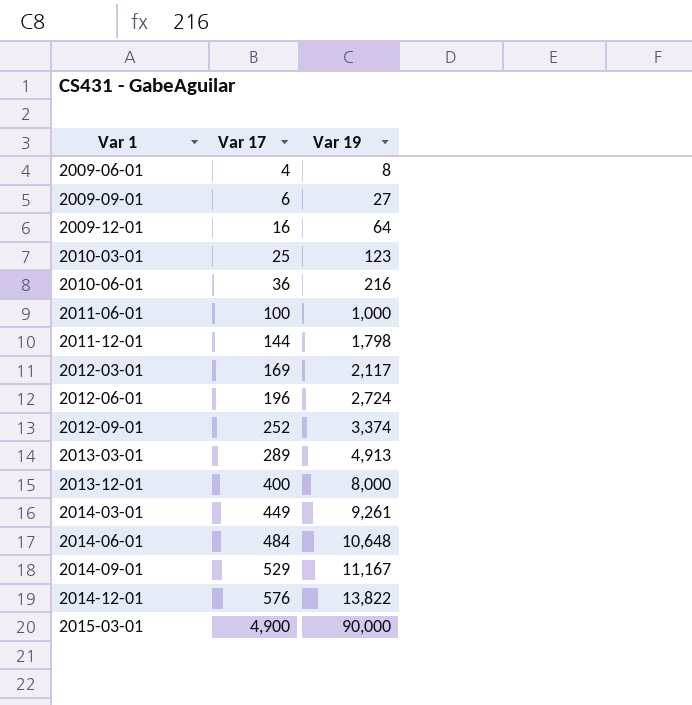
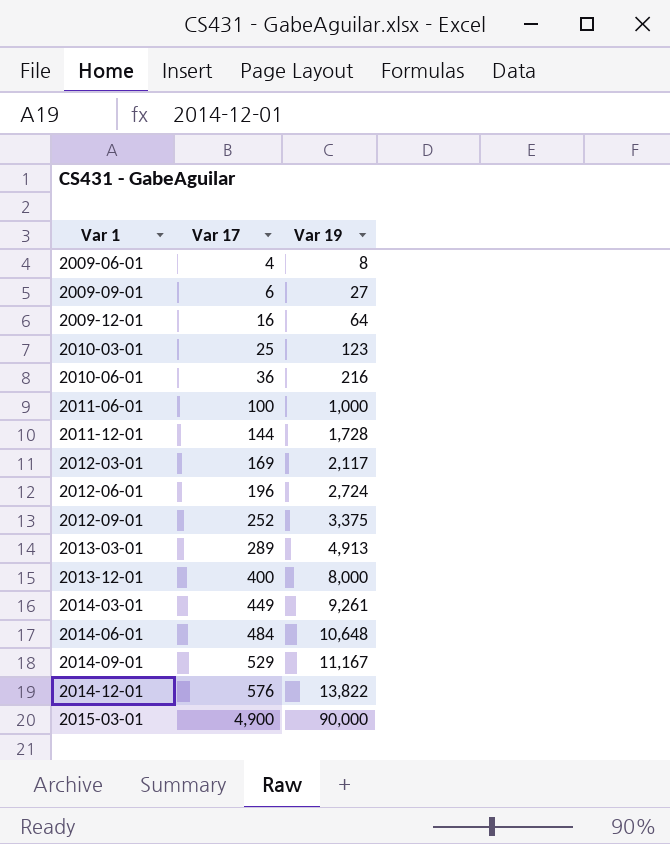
2011-12-01 | Var 19: 1,798 -> 1,728
2012-09-01 | Var 19: 3,374 -> 3,375

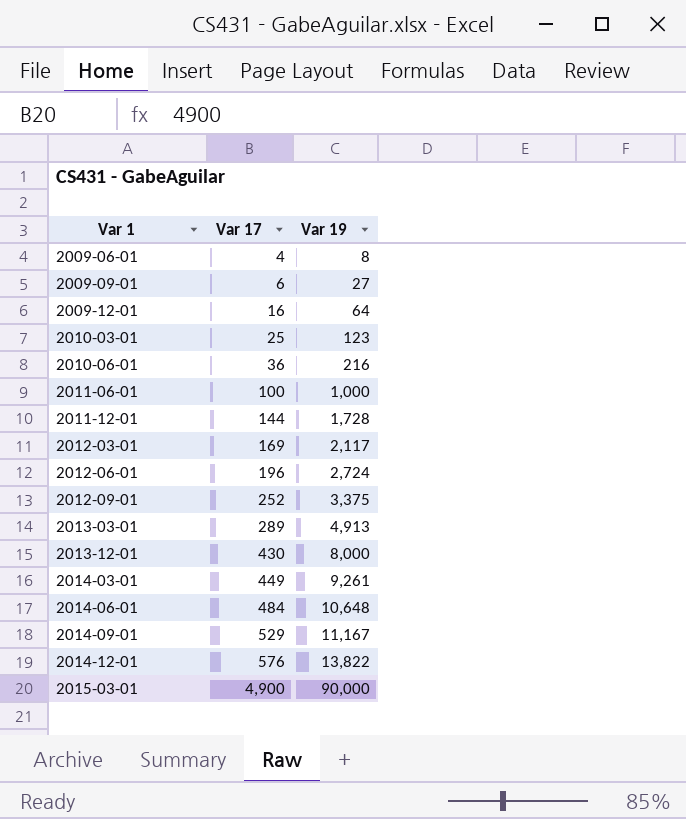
2013-12-01 | Var 17: 400 -> 430

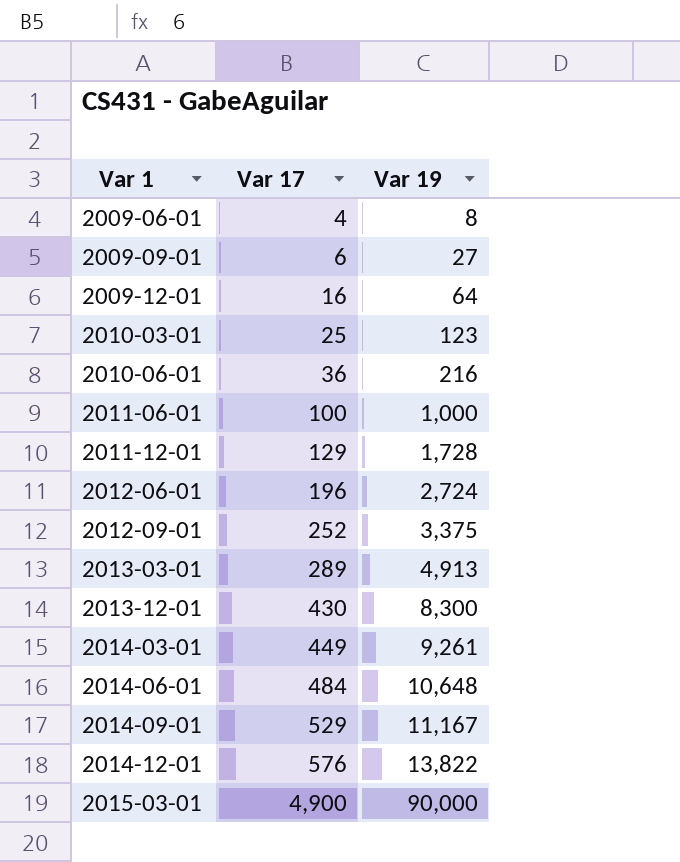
row 2012-03-01: 169 | 2,117 -> none
2011-12-01 | Var 17: 144 -> 129
2013-12-01 | Var 19: 8,000 -> 8,300

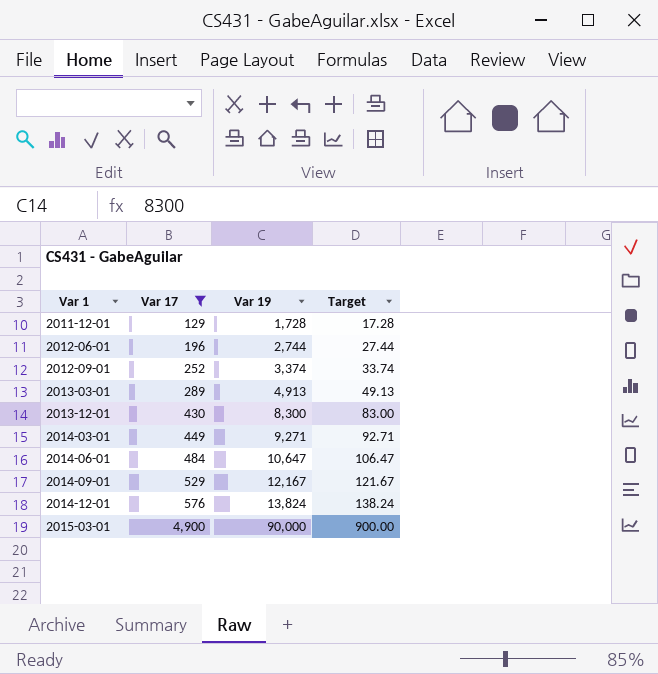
filter: none -> Var 17 >= 129
column Target | formula: none -> [Var 19] * 0.01
2012-06-01 | Var 19: 2,724 -> 2,744
2012-09-01 | Var 19: 3,375 -> 3,374
2014-03-01 | Var 19: 9,261 -> 9,271
2014-06-01 | Var 19: 10,648 -> 10,647
2014-09-01 | Var 19: 11,167 -> 12,167
2014-12-01 | Var 19: 13,822 -> 13,824

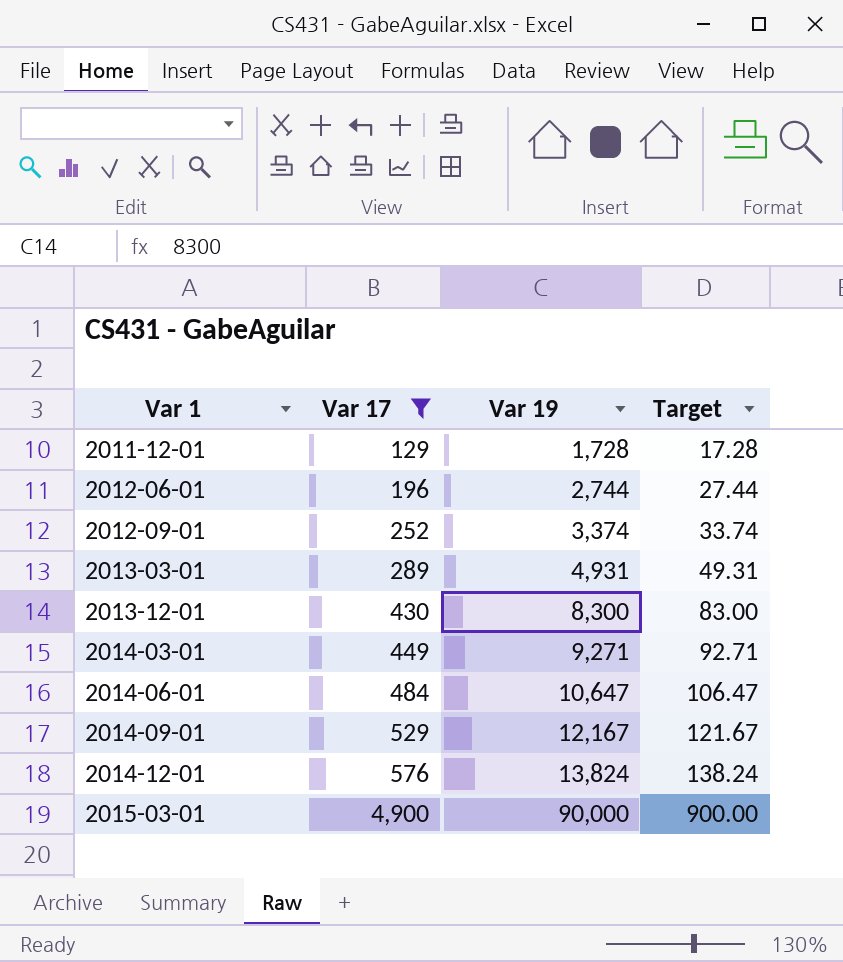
2013-03-01 | Var 19: 4,913 -> 4,931
2013-03-01 | Target: 49.13 -> 49.31

